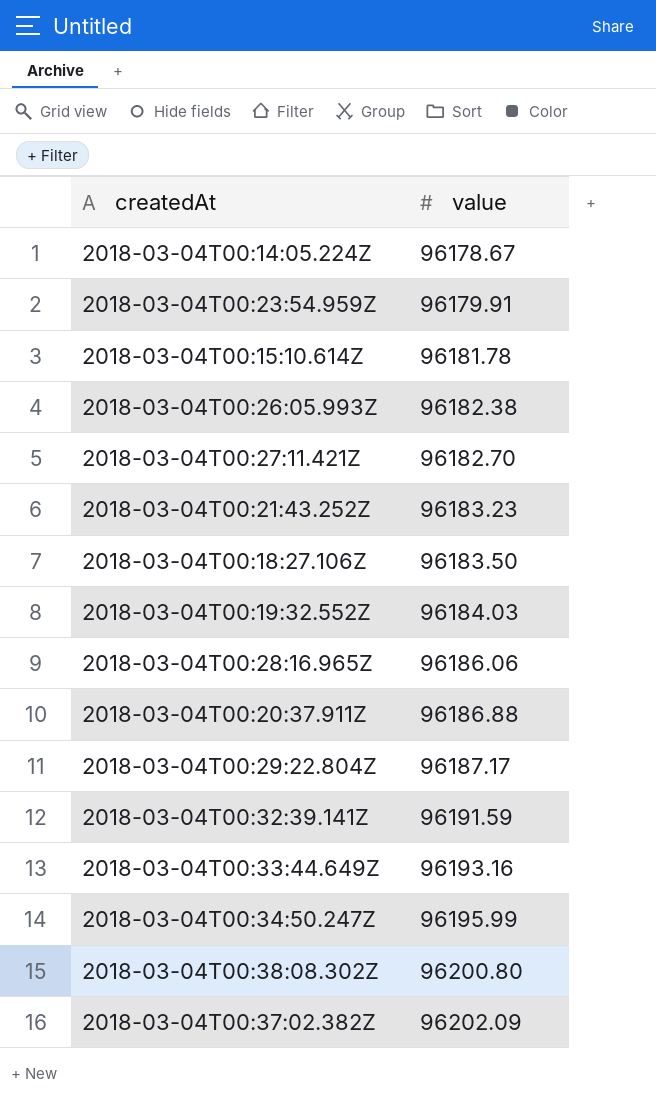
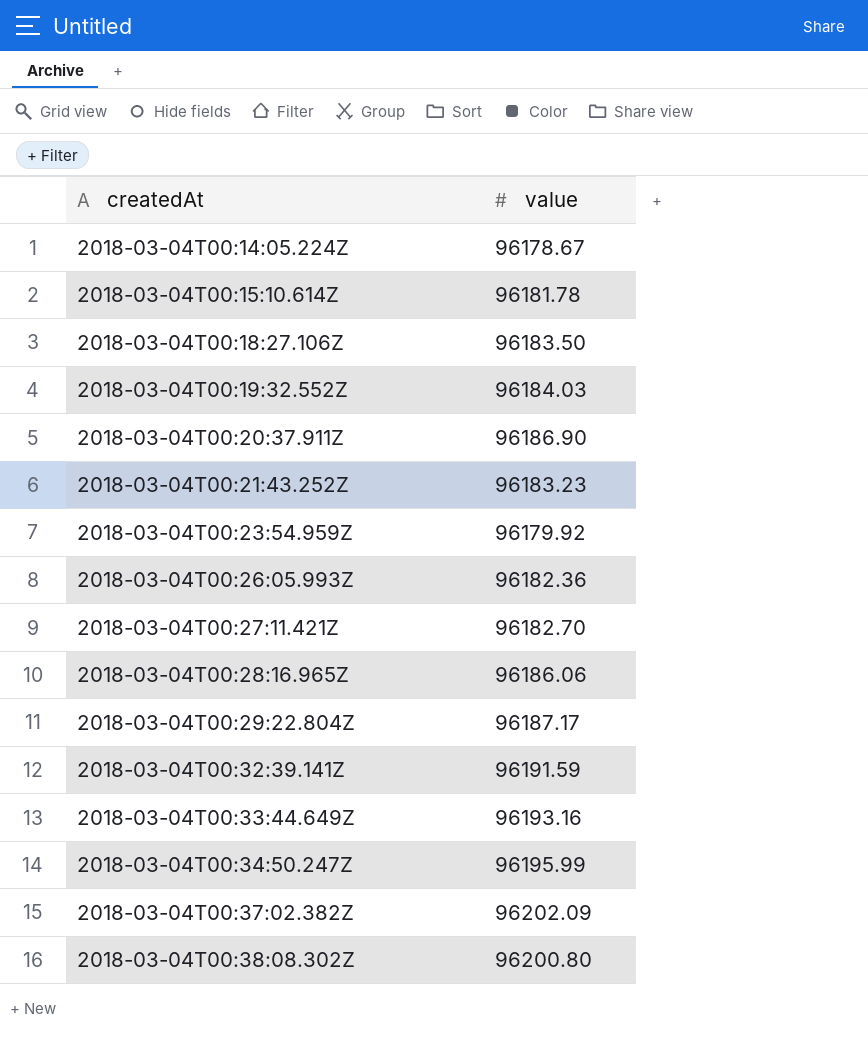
row order: value ascending -> createdAt ascending
2018-03-04T00:20:37.911Z | value: 96186.88 -> 96186.90
2018-03-04T00:23:54.959Z | value: 96179.91 -> 96179.92
2018-03-04T00:26:05.993Z | value: 96182.38 -> 96182.36

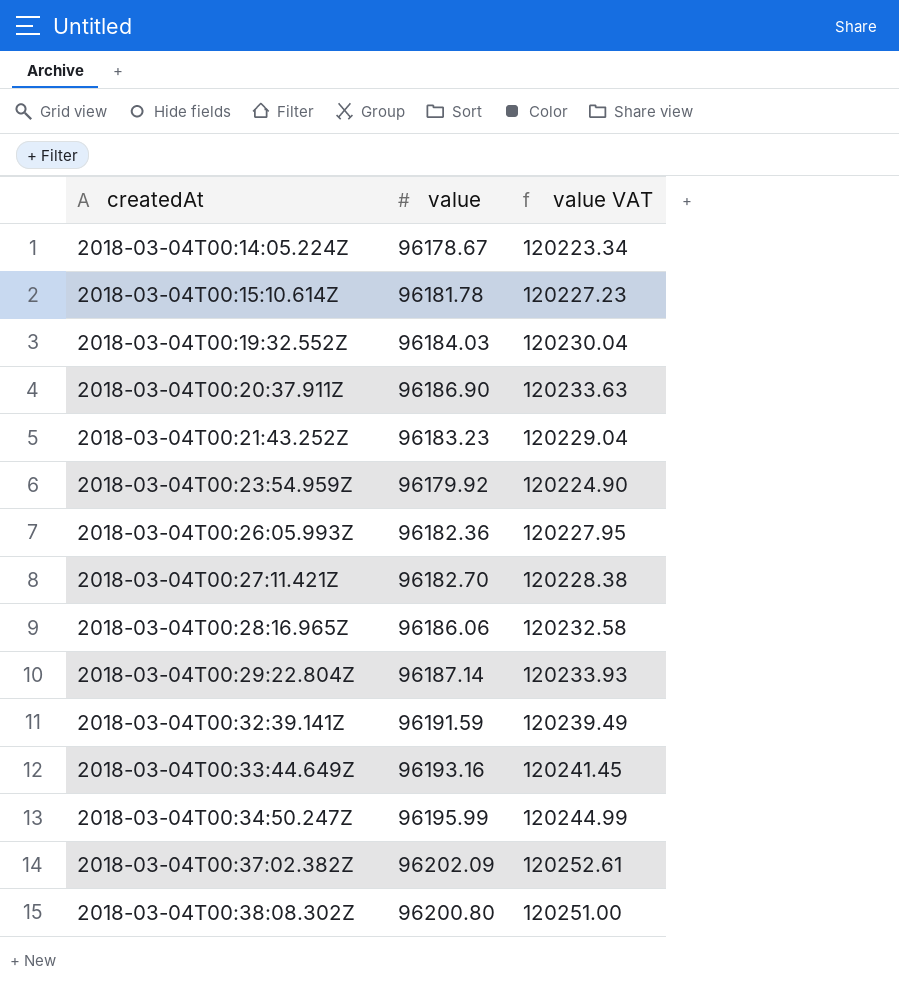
column value VAT | formula: none -> [value] * 1.25
row 2018-03-04T00:18:27.106Z: 96183.50 -> none
2018-03-04T00:29:22.804Z | value: 96187.17 -> 96187.14

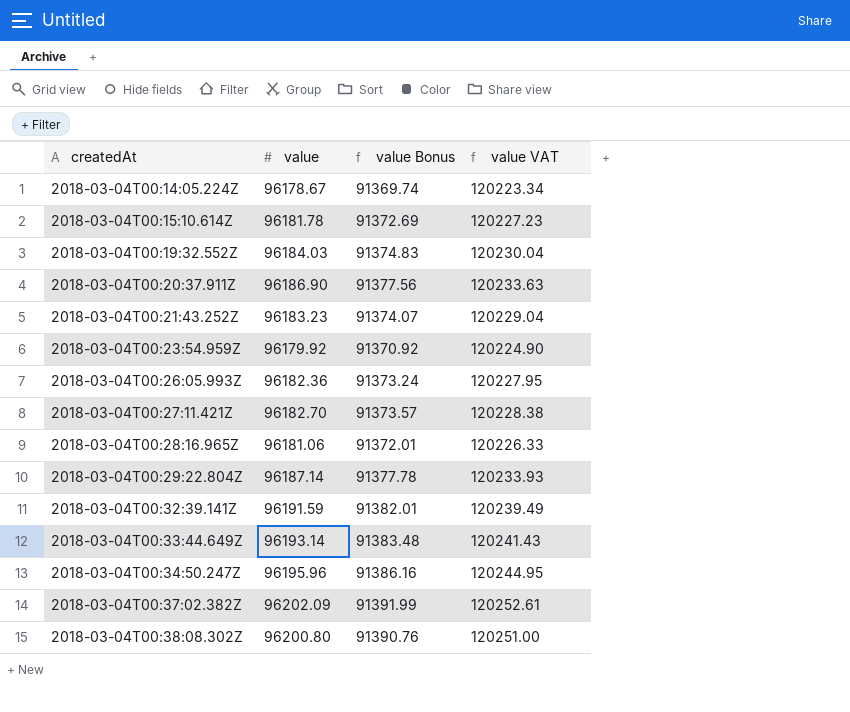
column value Bonus | formula: none -> [value] * 0.95
2018-03-04T00:28:16.965Z | value: 96186.06 -> 96181.06
2018-03-04T00:28:16.965Z | value VAT: 120232.58 -> 120226.33
2018-03-04T00:33:44.649Z | value: 96193.16 -> 96193.14
2018-03-04T00:33:44.649Z | value VAT: 120241.45 -> 120241.43
2018-03-04T00:34:50.247Z | value: 96195.99 -> 96195.96
2018-03-04T00:34:50.247Z | value VAT: 120244.99 -> 120244.95

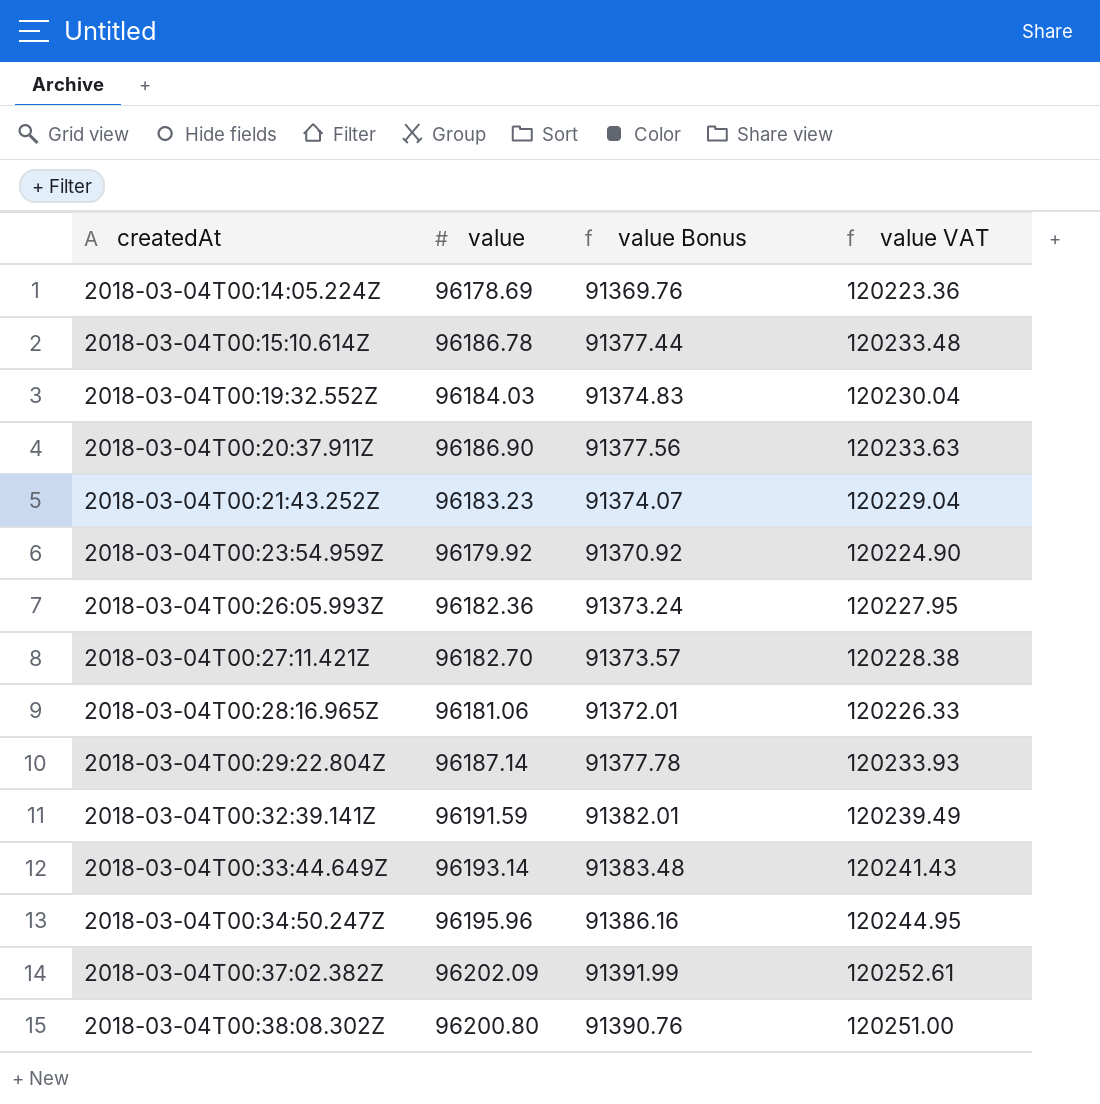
2018-03-04T00:14:05.224Z | value: 96178.67 -> 96178.69
2018-03-04T00:14:05.224Z | value Bonus: 91369.74 -> 91369.76
2018-03-04T00:14:05.224Z | value VAT: 120223.34 -> 120223.36
2018-03-04T00:15:10.614Z | value: 96181.78 -> 96186.78
2018-03-04T00:15:10.614Z | value Bonus: 91372.69 -> 91377.44
2018-03-04T00:15:10.614Z | value VAT: 120227.23 -> 120233.48

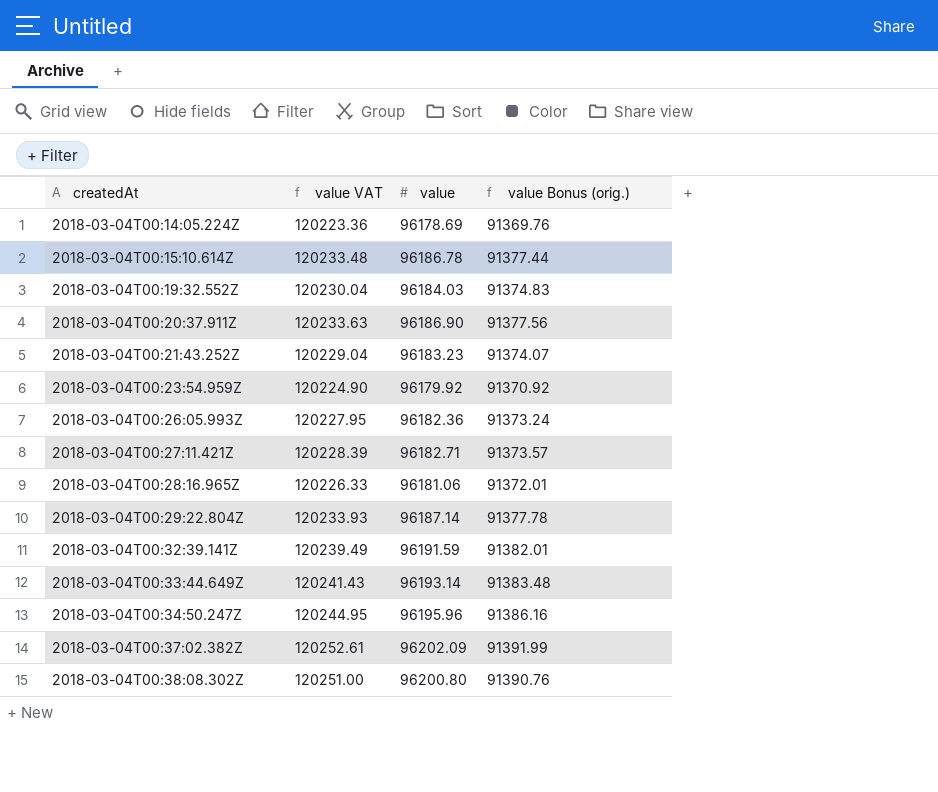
column value VAT | position: 4 -> 2
column name: value Bonus -> value Bonus (orig.)
2018-03-04T00:27:11.421Z | value VAT: 120228.38 -> 120228.39
2018-03-04T00:27:11.421Z | value: 96182.70 -> 96182.71

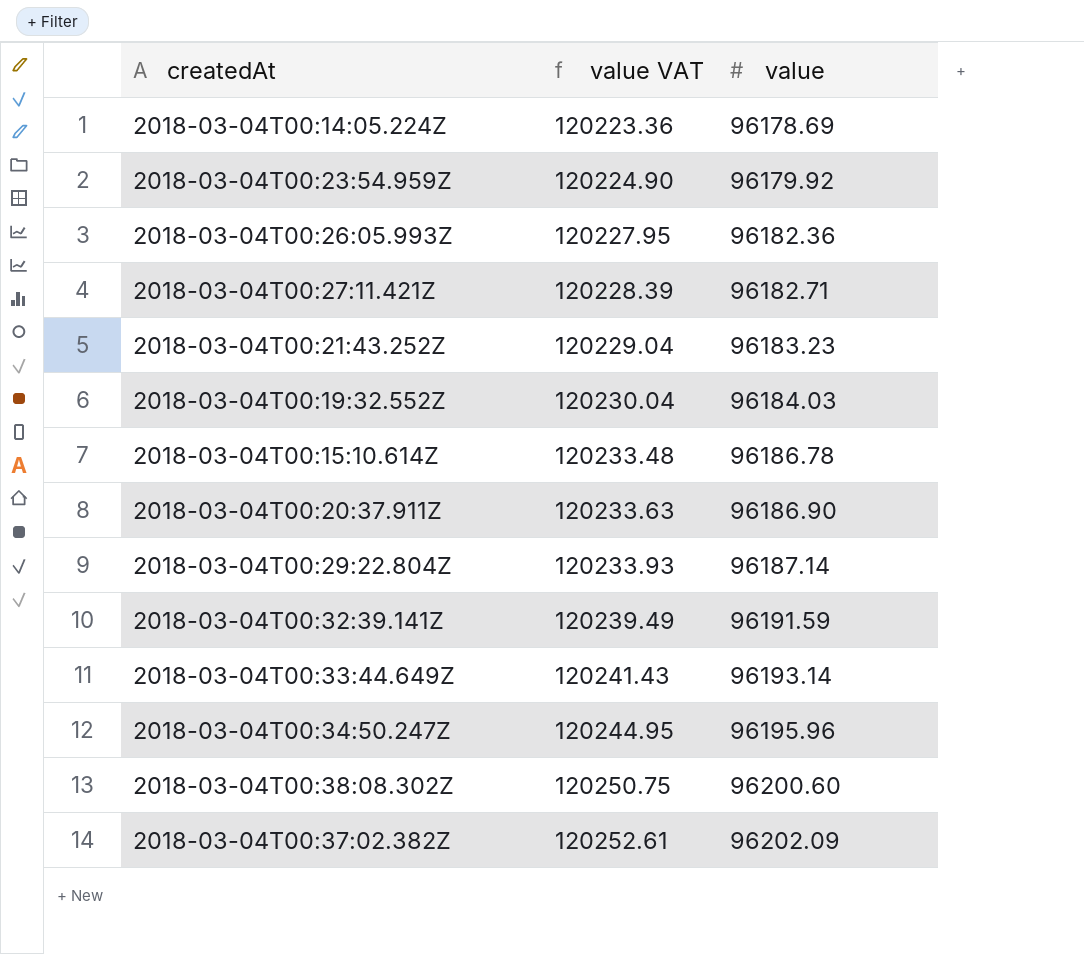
row order: createdAt ascending -> value VAT ascending
column value Bonus (orig.) | formula: [value] * 0.95 -> none
row 2018-03-04T00:28:16.965Z: 120226.33 | 96181.06 | 91372.01 -> none
2018-03-04T00:38:08.302Z | value VAT: 120251.00 -> 120250.75
2018-03-04T00:38:08.302Z | value: 96200.80 -> 96200.60

